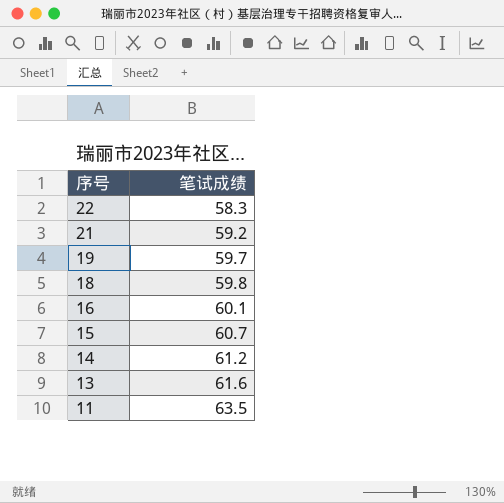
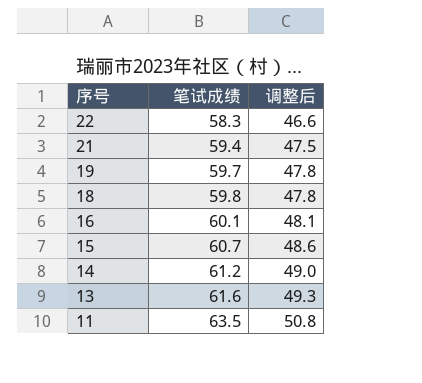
column 调整后 | formula: none -> [笔试成绩] * 0.8
21 | 笔试成绩: 59.2 -> 59.4

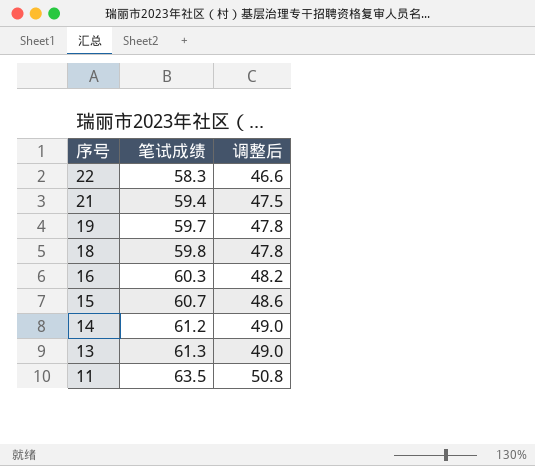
16 | 笔试成绩: 60.1 -> 60.3
16 | 调整后: 48.1 -> 48.2
13 | 笔试成绩: 61.6 -> 61.3
13 | 调整后: 49.3 -> 49.0

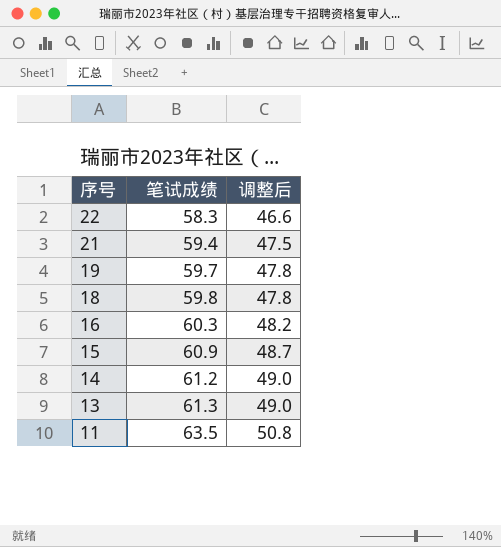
15 | 笔试成绩: 60.7 -> 60.9
15 | 调整后: 48.6 -> 48.7

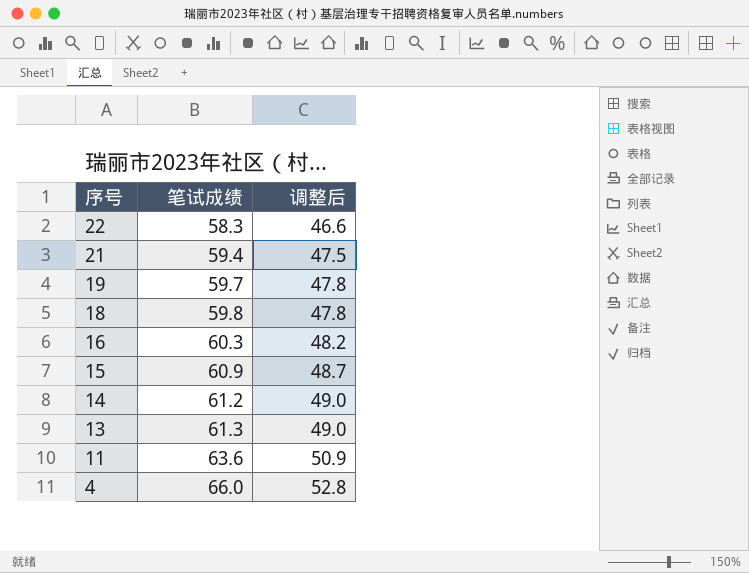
11 | 笔试成绩: 63.5 -> 63.6
11 | 调整后: 50.8 -> 50.9
row 4: none -> 66.0 | 52.8

